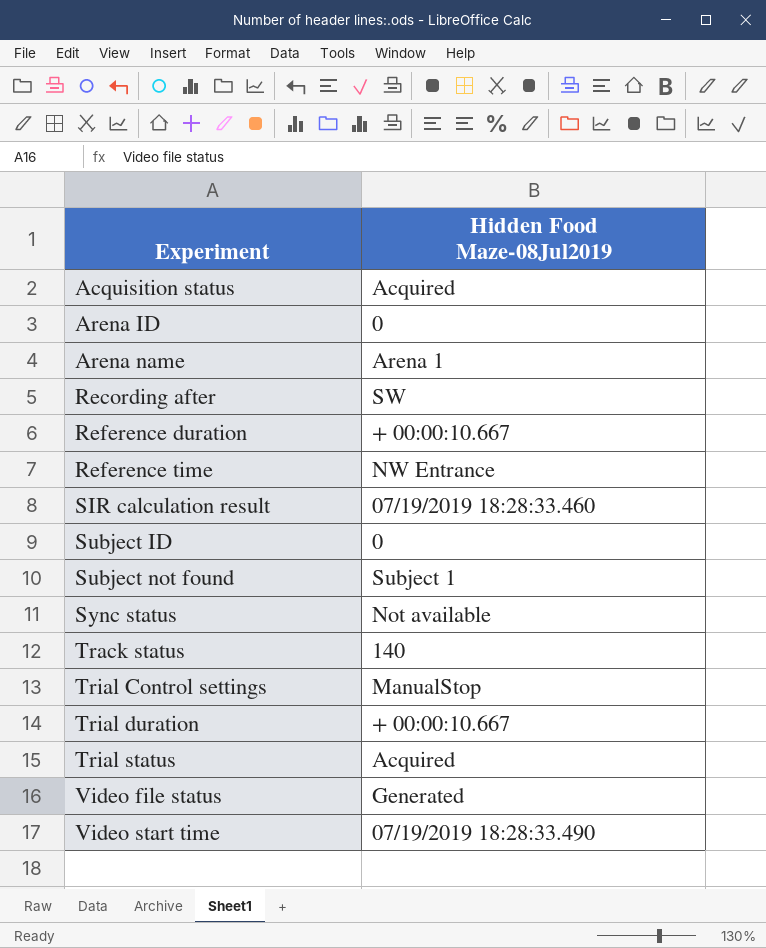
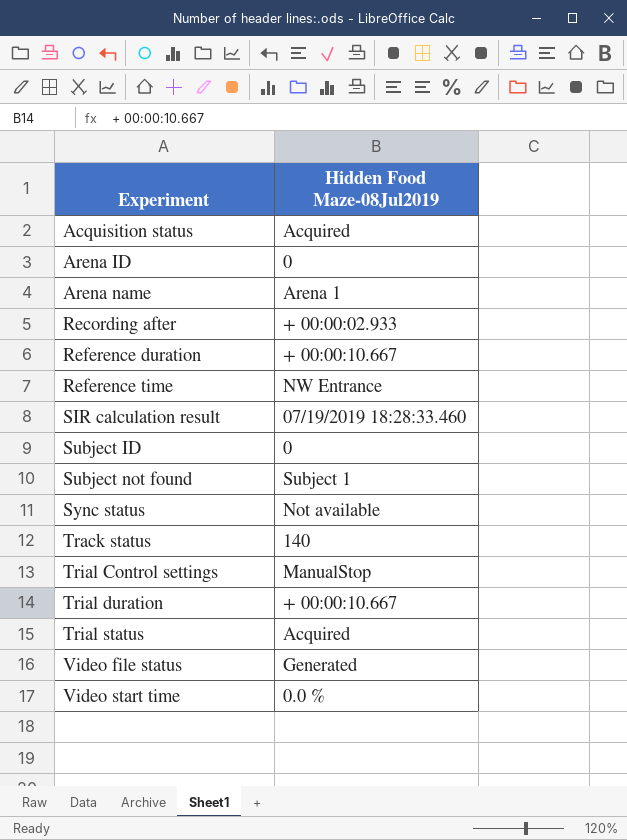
Recording after | Hidden Food Maze-08Jul2019: SW -> + 00:00:02.933
Video start time | Hidden Food Maze-08Jul2019: 07/19/2019 18:28:33.490 -> 0.0 %

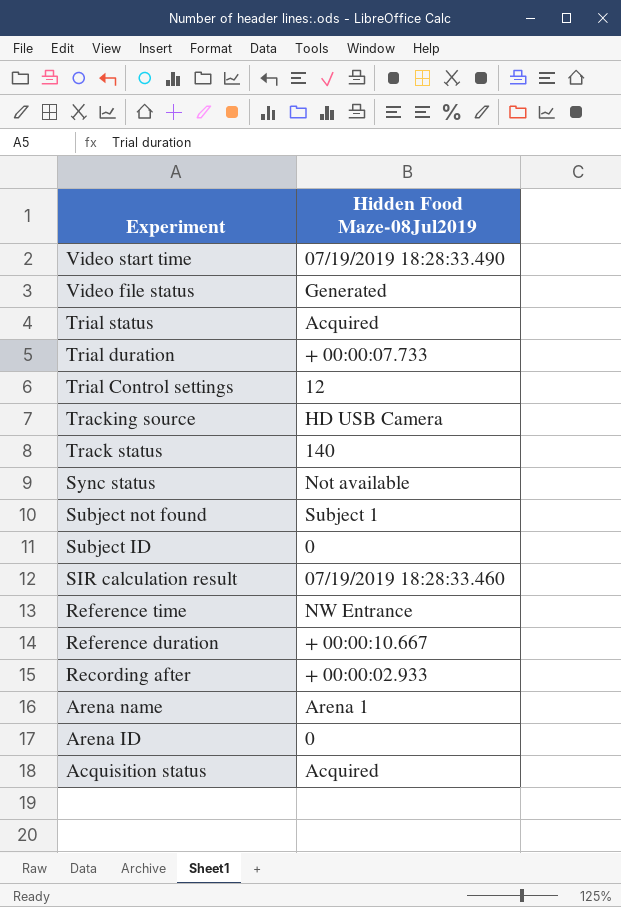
row order: Experiment ascending -> Experiment descending
Video start time | Hidden Food Maze-08Jul2019: 0.0 % -> 07/19/2019 18:28:33.490
Trial duration | Hidden Food Maze-08Jul2019: + 00:00:10.667 -> + 00:00:07.733
Trial Control settings | Hidden Food Maze-08Jul2019: ManualStop -> 12
row Tracking source: none -> HD USB Camera

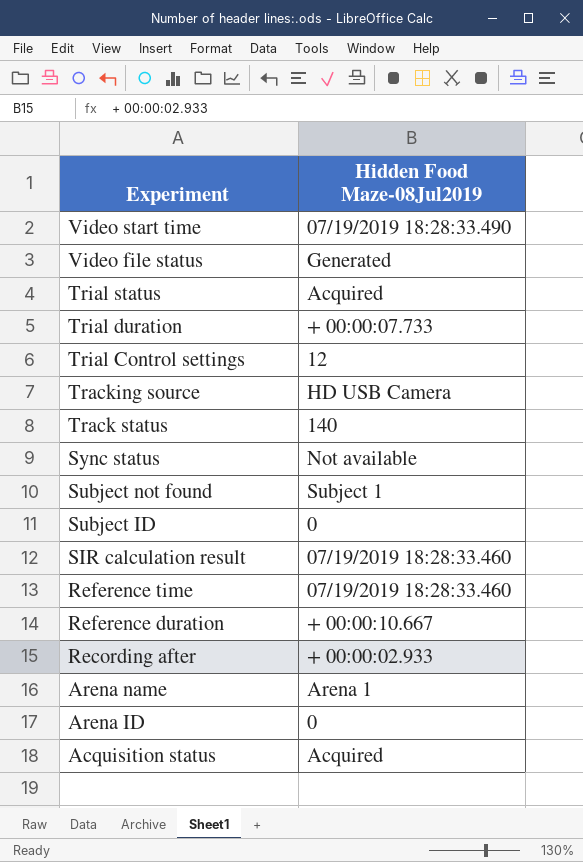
Reference time | Hidden Food Maze-08Jul2019: NW Entrance -> 07/19/2019 18:28:33.460

